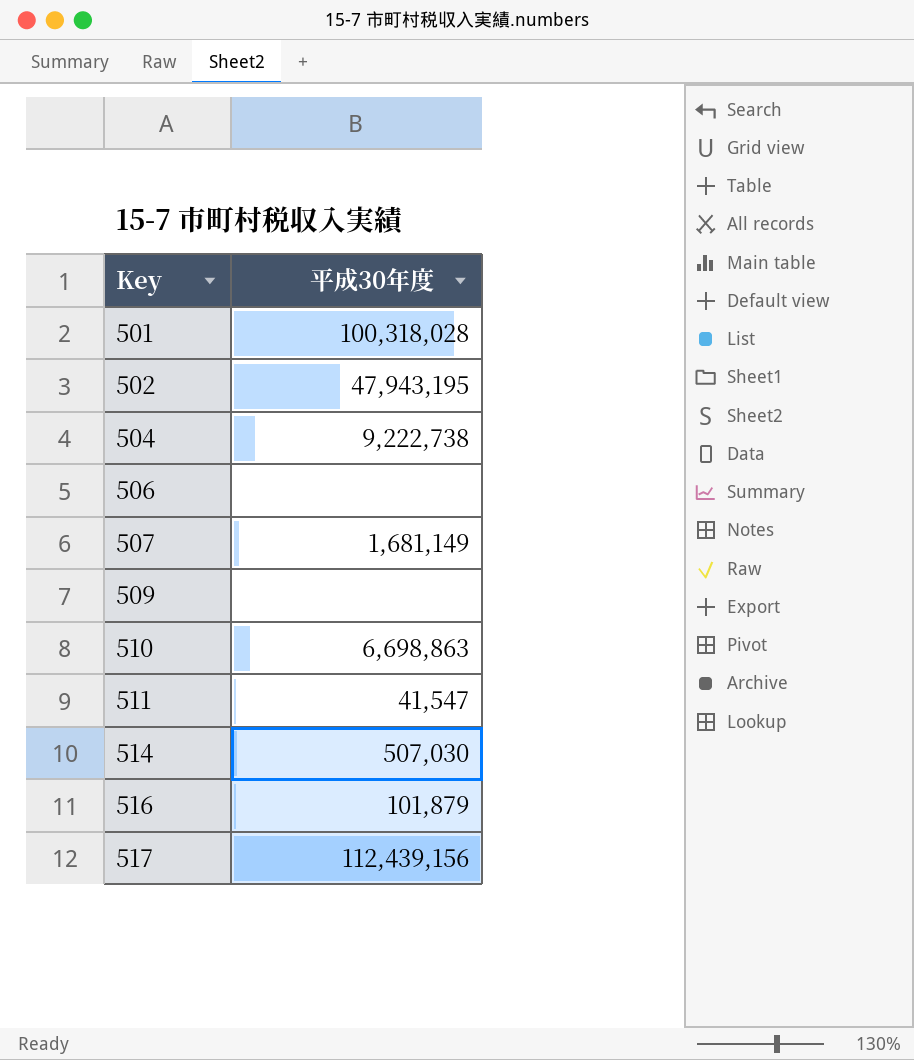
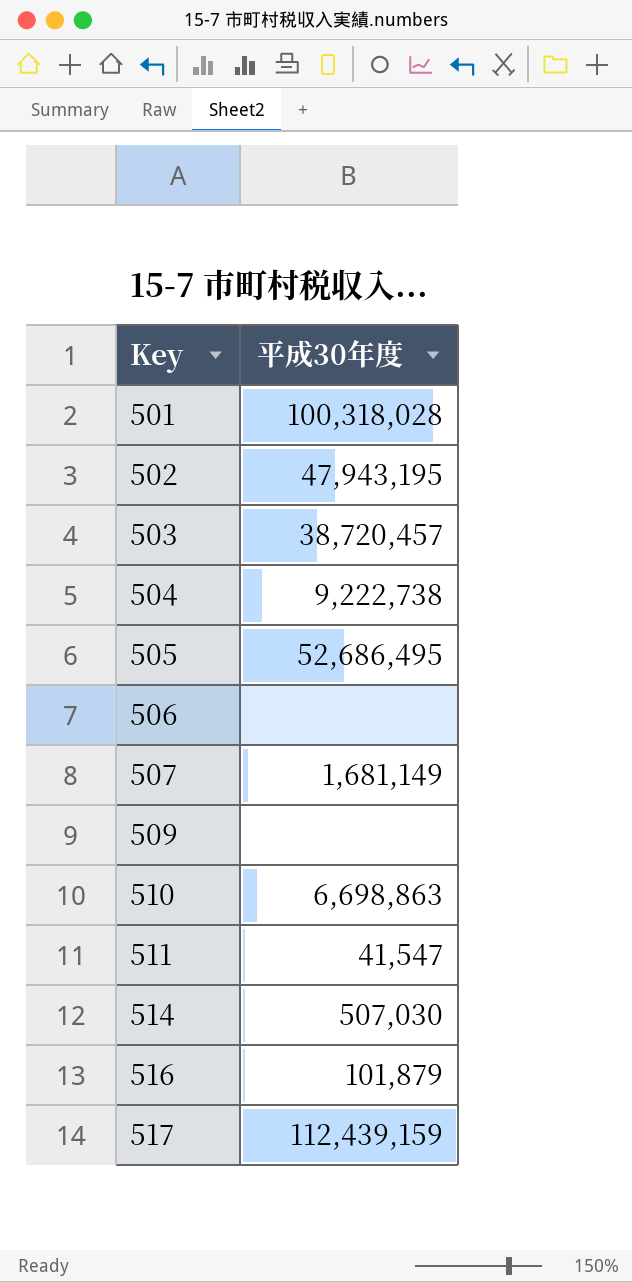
row 503: none -> 38,720,457
row 505: none -> 52,686,495
517 | 平成30年度: 112,439,156 -> 112,439,159

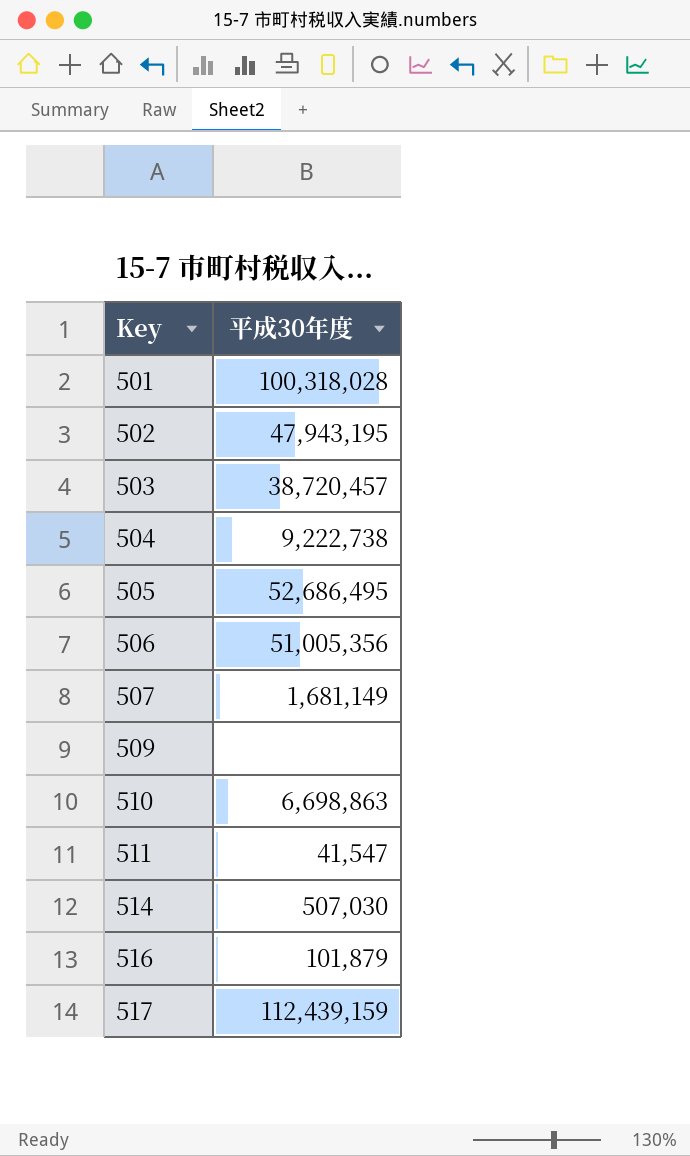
506 | 平成30年度: none -> 51,005,356

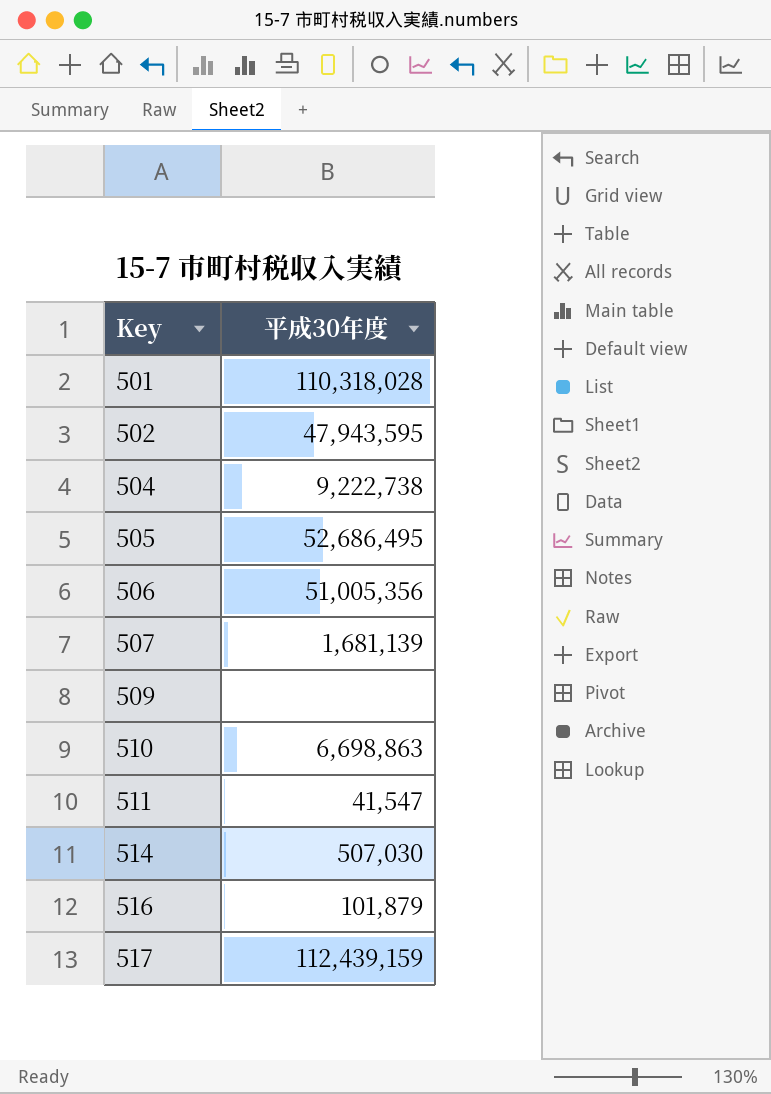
row 503: 38,720,457 -> none
501 | 平成30年度: 100,318,028 -> 110,318,028
502 | 平成30年度: 47,943,195 -> 47,943,595
507 | 平成30年度: 1,681,149 -> 1,681,139

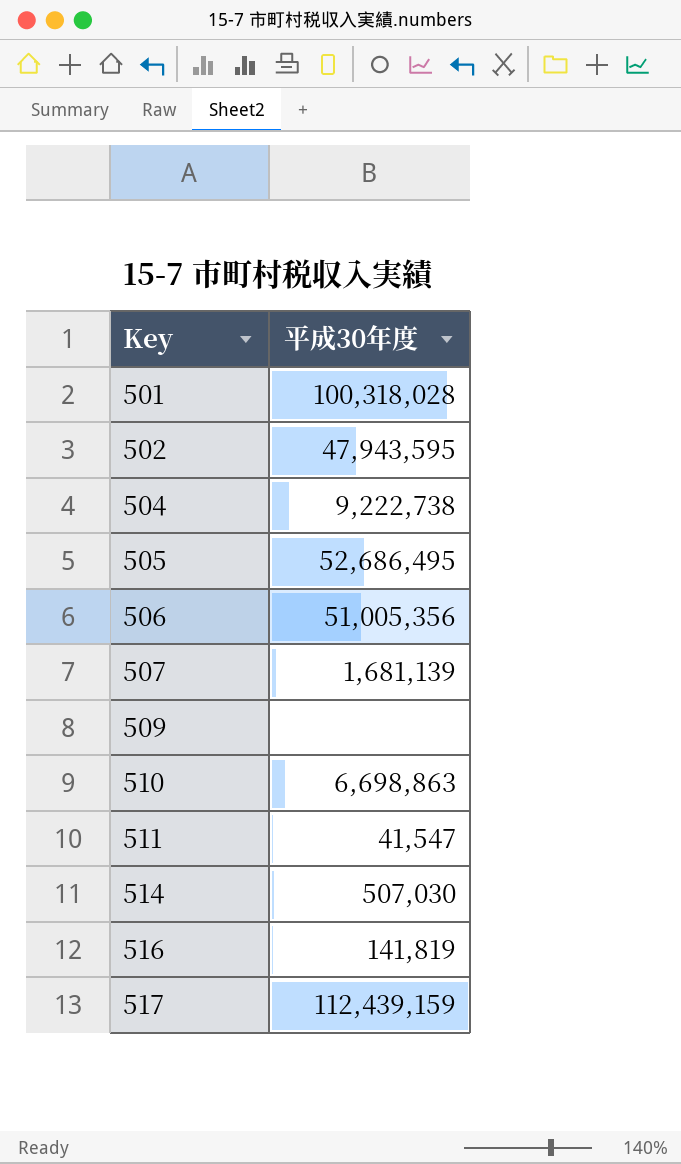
501 | 平成30年度: 110,318,028 -> 100,318,028
516 | 平成30年度: 101,879 -> 141,819

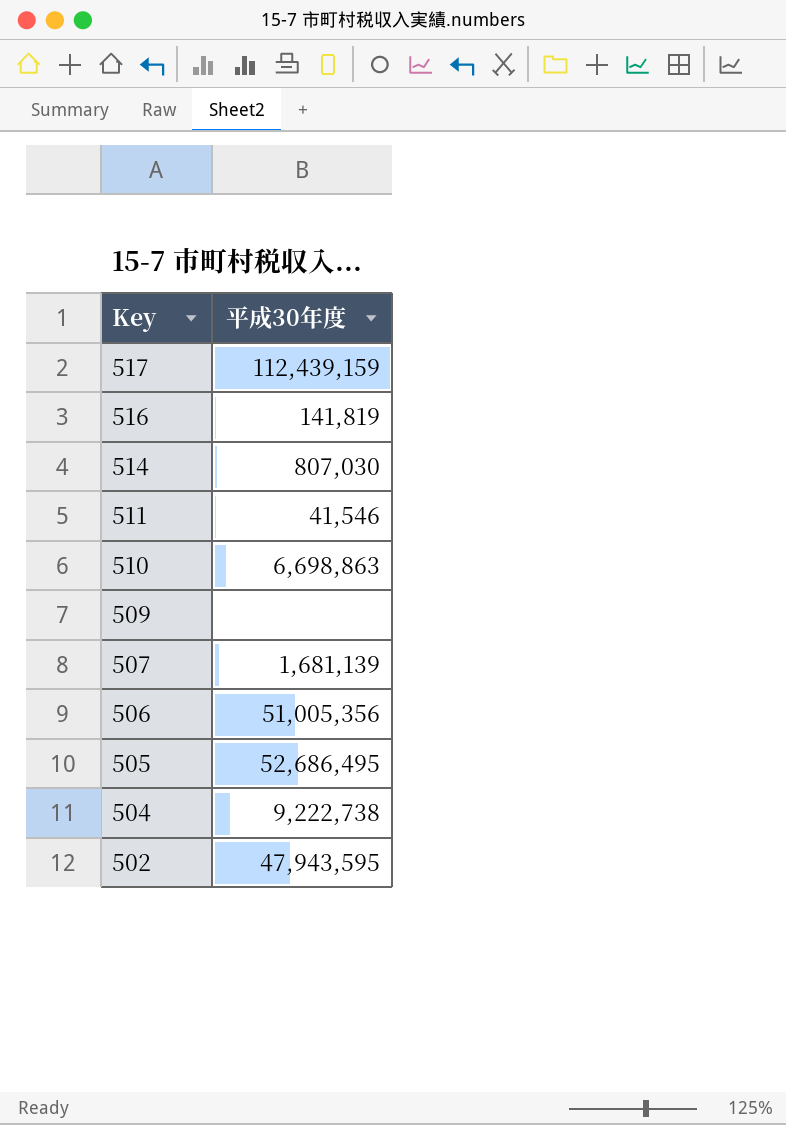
row order: Key ascending -> Key descending
row 501: 100,318,028 -> none
514 | 平成30年度: 507,030 -> 807,030
511 | 平成30年度: 41,547 -> 41,546

